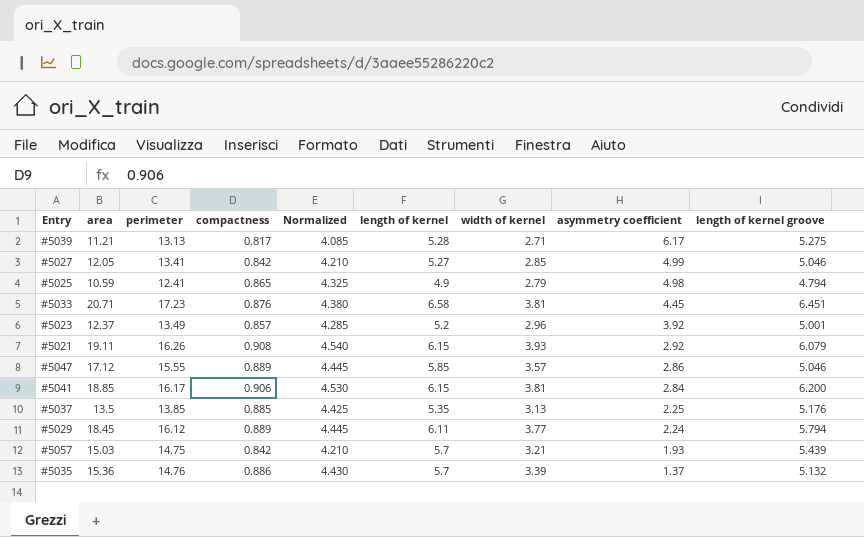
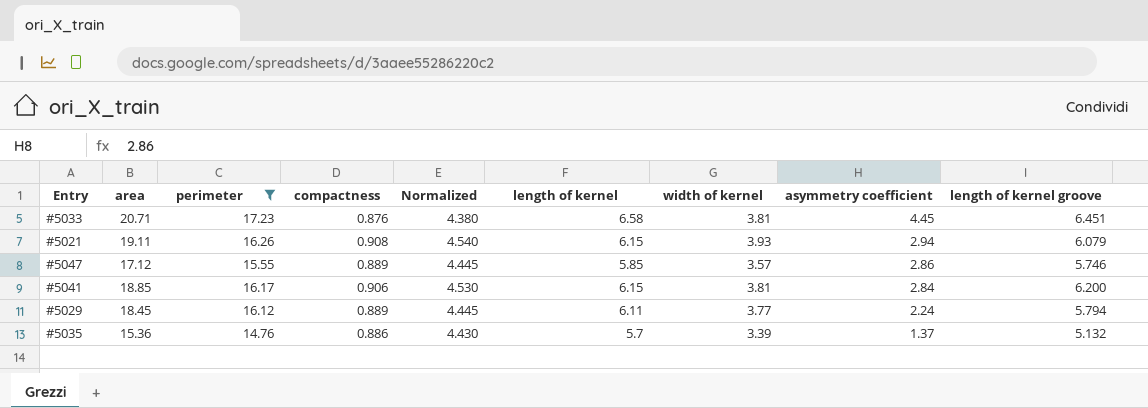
filter: none -> perimeter >= 14.76
#5021 | asymmetry coefficient: 2.92 -> 2.94
#5047 | length of kernel groove: 5.046 -> 5.746

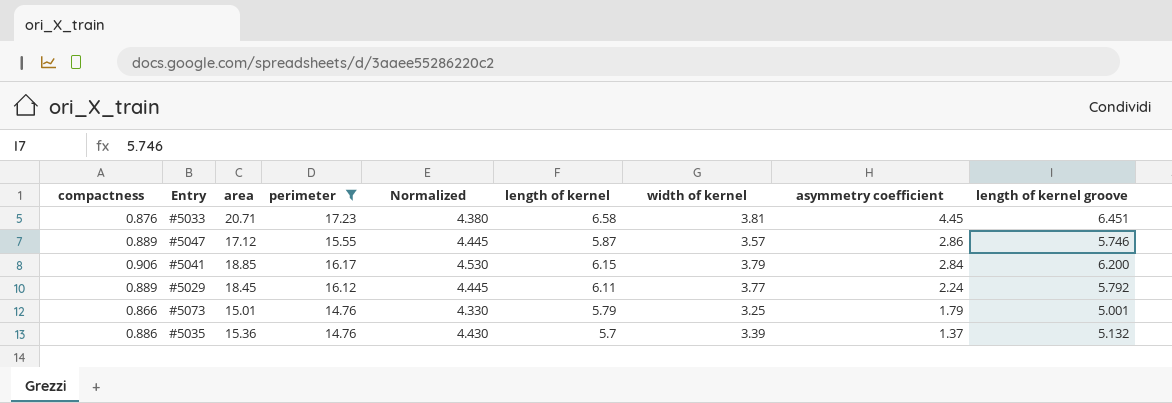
column compactness | position: 4 -> 1
row #5021: 19.11 | 16.26 | 0.908 | 4.540 | 6.15 | 3.93 | 2.94 | 6.079 -> none
#5047 | length of kernel: 5.85 -> 5.87
#5041 | width of kernel: 3.81 -> 3.79
#5029 | length of kernel groove: 5.794 -> 5.792
row #5073: none -> 0.866 | 15.01 | 14.76 | 4.330 | 5.79 | 3.25 | 1.79 | 5.001

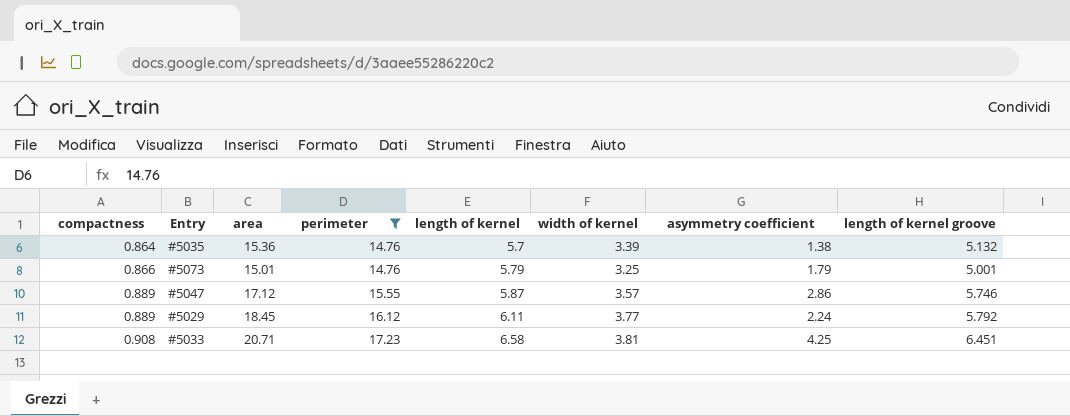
row order: asymmetry coefficient descending -> compactness ascending
column Normalized | formula: [compactness] * 5 -> none
row #5041: 0.906 | 18.85 | 16.17 | 4.530 | 6.15 | 3.79 | 2.84 | 6.200 -> none
#5035 | compactness: 0.886 -> 0.864
#5035 | asymmetry coefficient: 1.37 -> 1.38
#5033 | compactness: 0.876 -> 0.908
#5033 | asymmetry coefficient: 4.45 -> 4.25

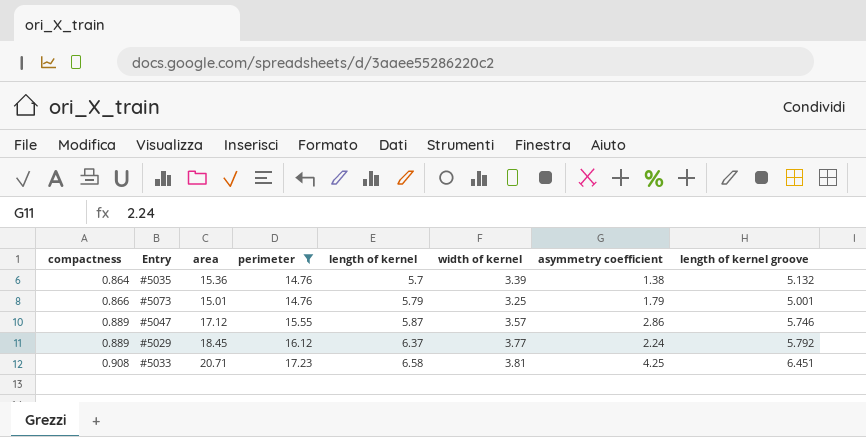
#5029 | length of kernel: 6.11 -> 6.37

